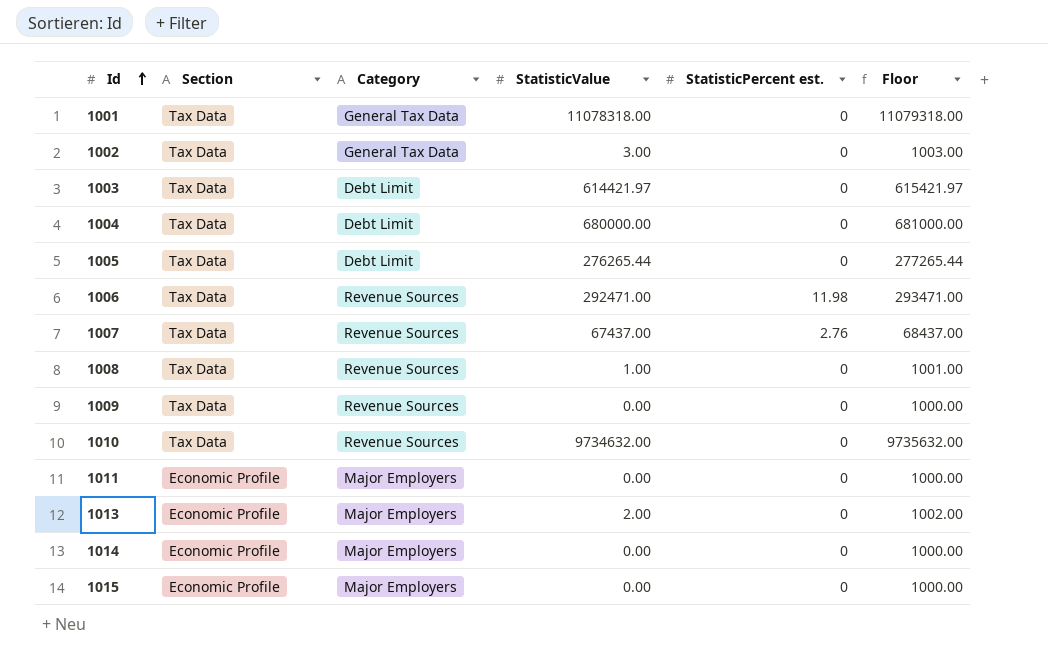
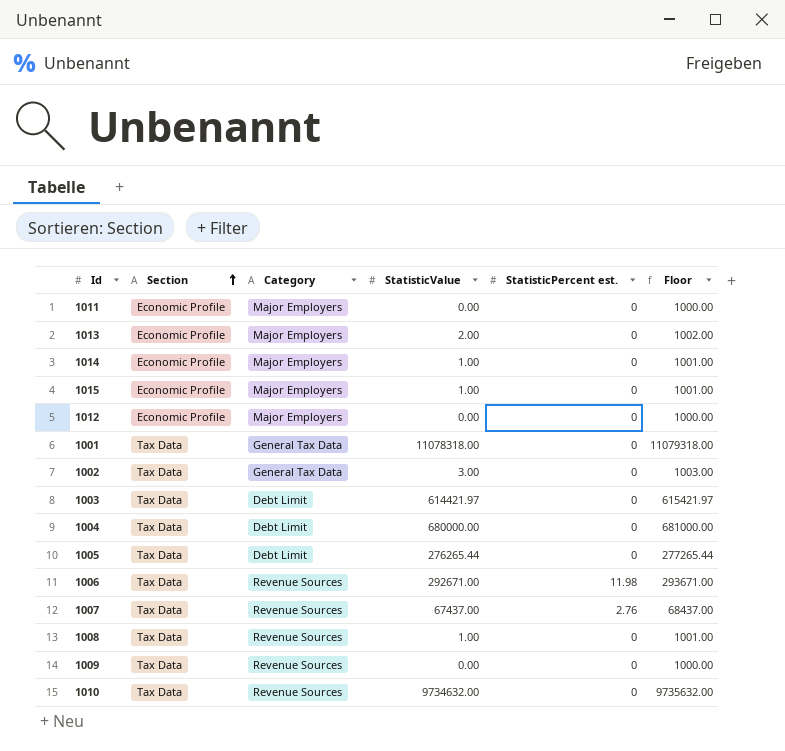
row order: Id ascending -> Section ascending
1014 | StatisticValue: 0.00 -> 1.00
1014 | Floor: 1000.00 -> 1001.00
1015 | StatisticValue: 0.00 -> 1.00
1015 | Floor: 1000.00 -> 1001.00
row 1012: none -> Economic Profile | Major Employers | 0.00 | 0 | 1000.00
1006 | StatisticValue: 292471.00 -> 292671.00
1006 | Floor: 293471.00 -> 293671.00

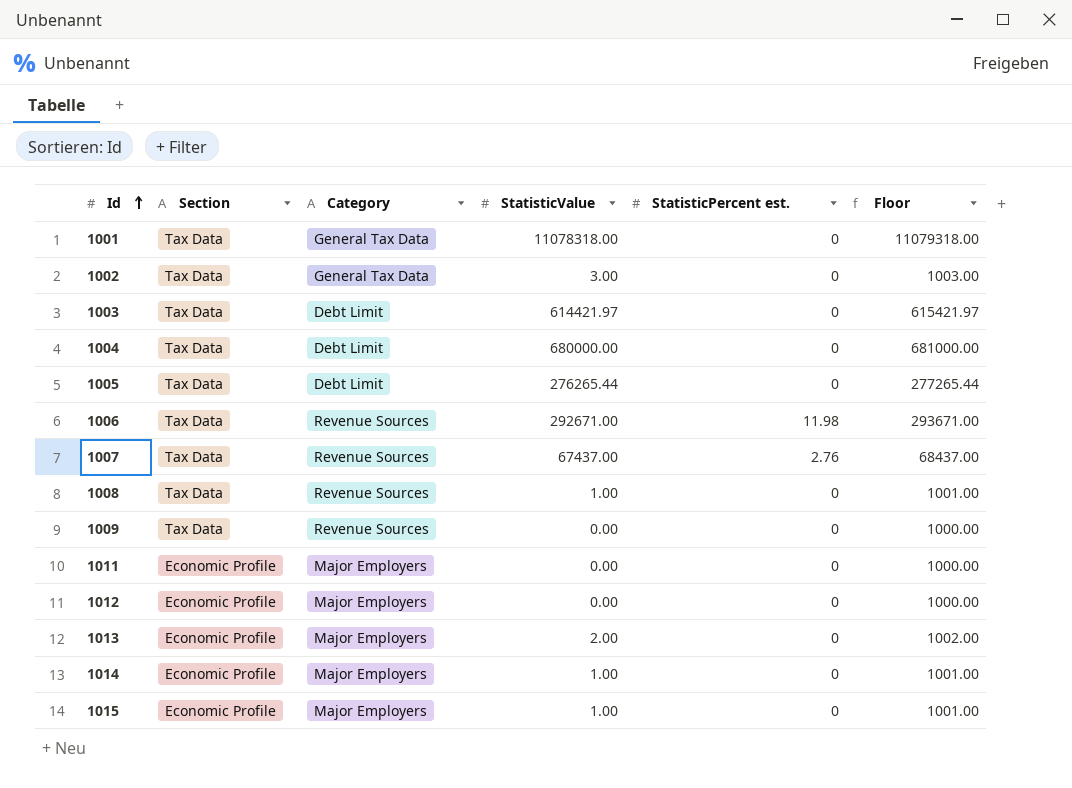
row order: Section ascending -> Id ascending
row 1010: Tax Data | Revenue Sources | 9734632.00 | 0 | 9735632.00 -> none

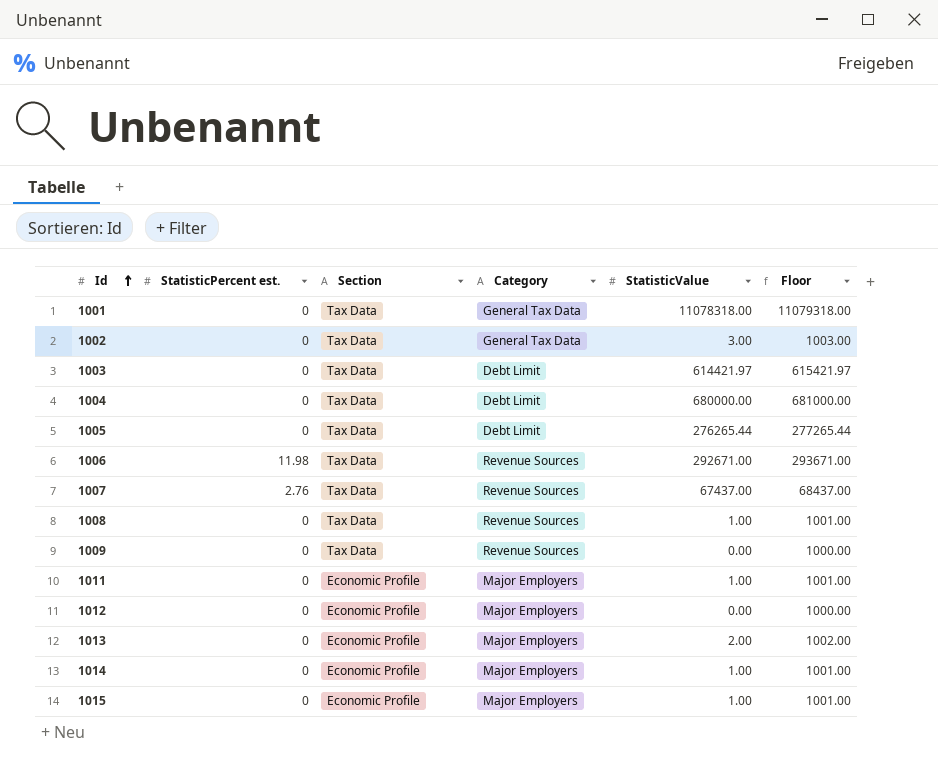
column StatisticPercent est. | position: 5 -> 2
1011 | StatisticValue: 0.00 -> 1.00
1011 | Floor: 1000.00 -> 1001.00

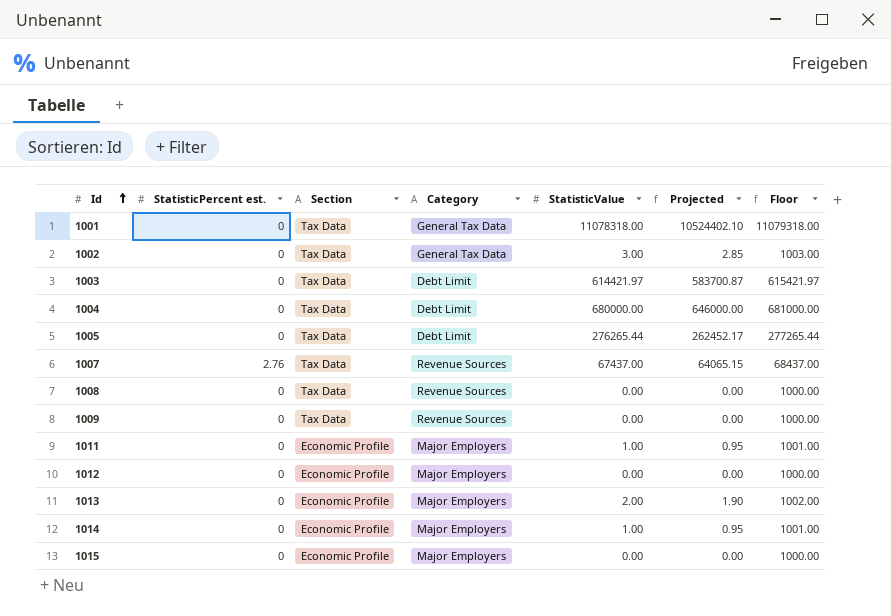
column Projected | formula: none -> [StatisticValue] * 0.95
row 1006: 11.98 | Tax Data | Revenue Sources | 292671.00 | 293671.00 -> none
1008 | StatisticValue: 1.00 -> 0.00
1008 | Floor: 1001.00 -> 1000.00
1015 | StatisticValue: 1.00 -> 0.00
1015 | Floor: 1001.00 -> 1000.00

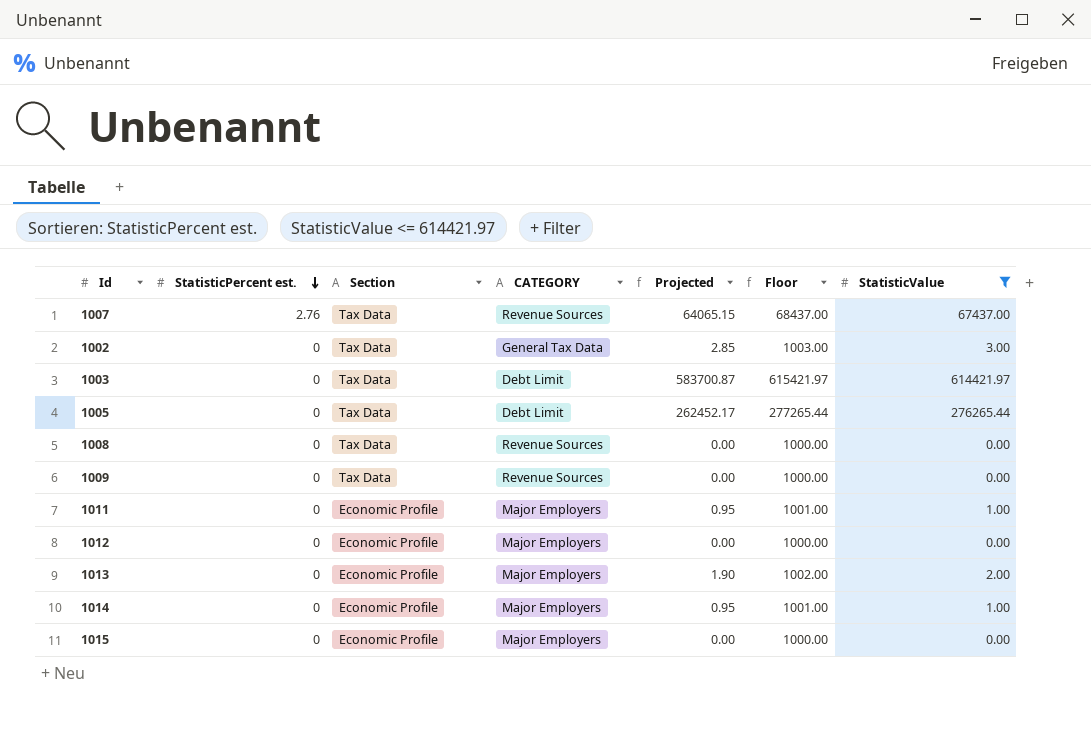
filter: none -> StatisticValue <= 614421.97
row order: Id ascending -> StatisticPercent est. descending
column name: Category -> CATEGORY
column StatisticValue | position: 5 -> 7

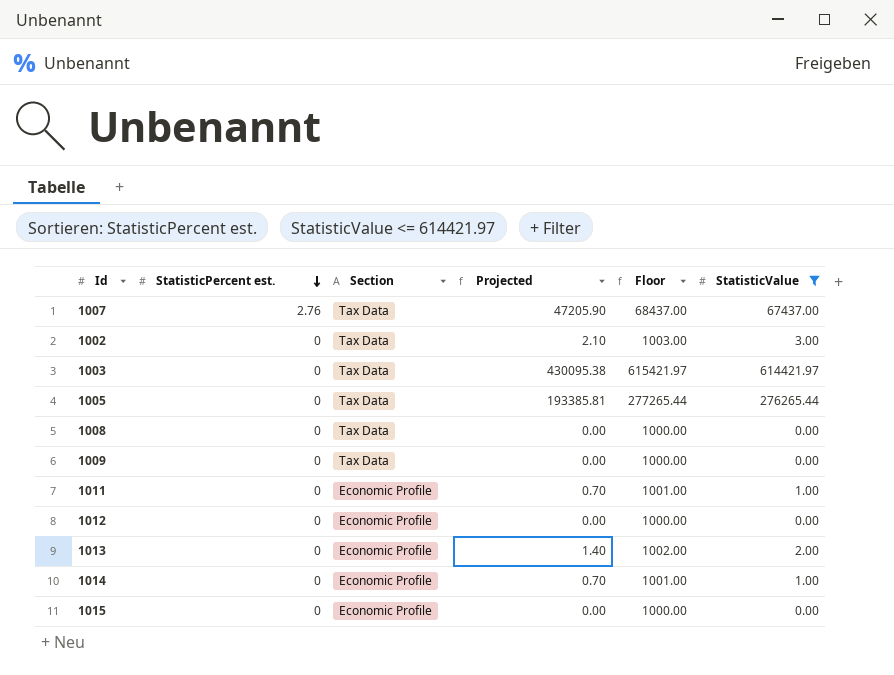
column CATEGORY | position: 4 -> none
column Projected | formula: [StatisticValue] * 0.95 -> [StatisticValue] * 0.7

